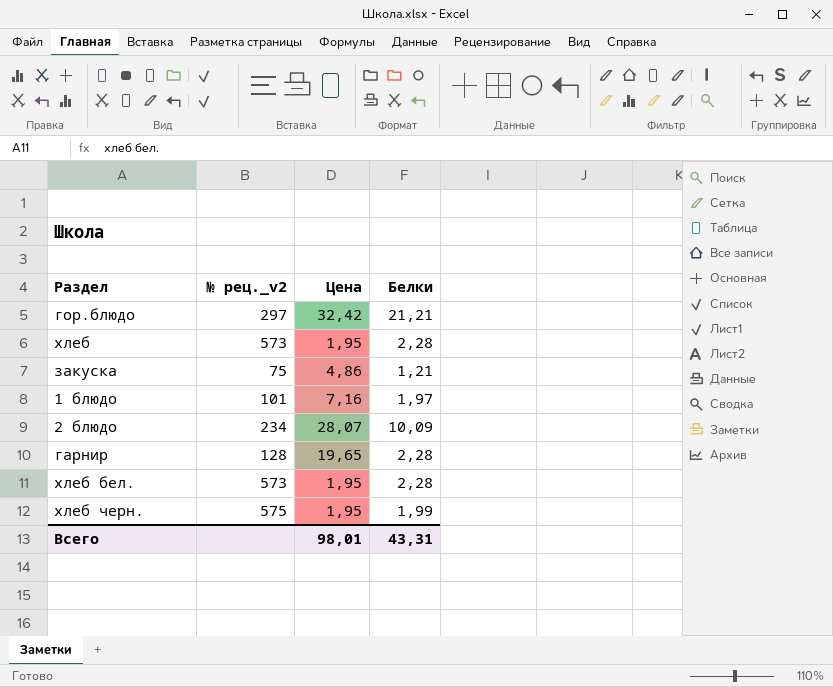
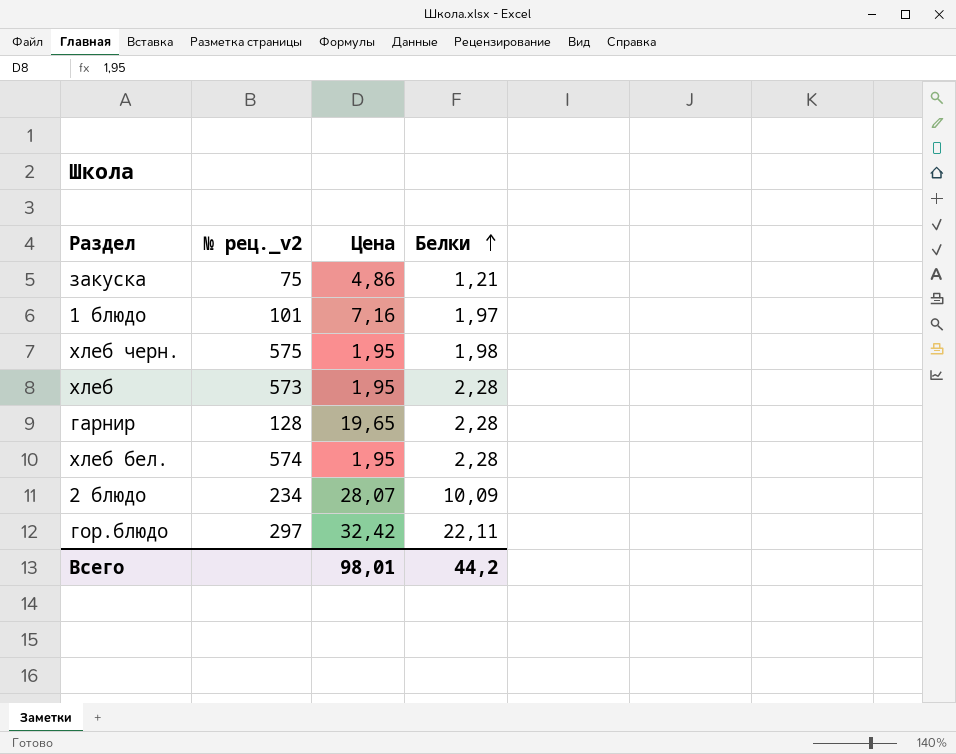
row order: none -> Белки ascending
хлеб черн. | Белки: 1,99 -> 1,98
хлеб бел. | № рец._v2: 573 -> 574
гор.блюдо | Белки: 21,21 -> 22,11
Всего | Белки: 43,31 -> 44,2

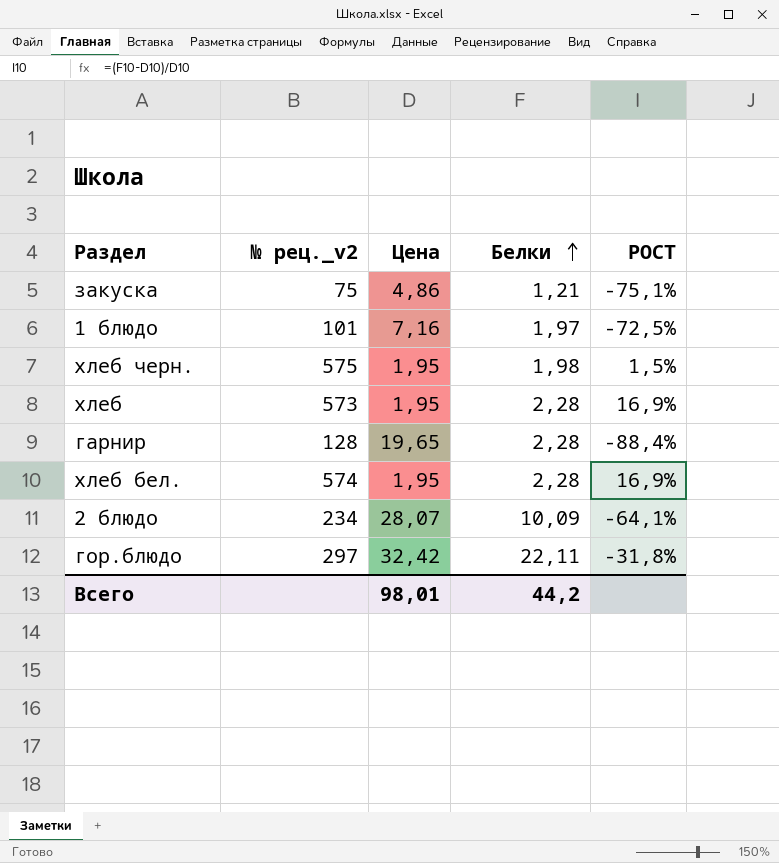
column РОСТ | formula: none -> ([Белки] - [Цена]) / [Цена]

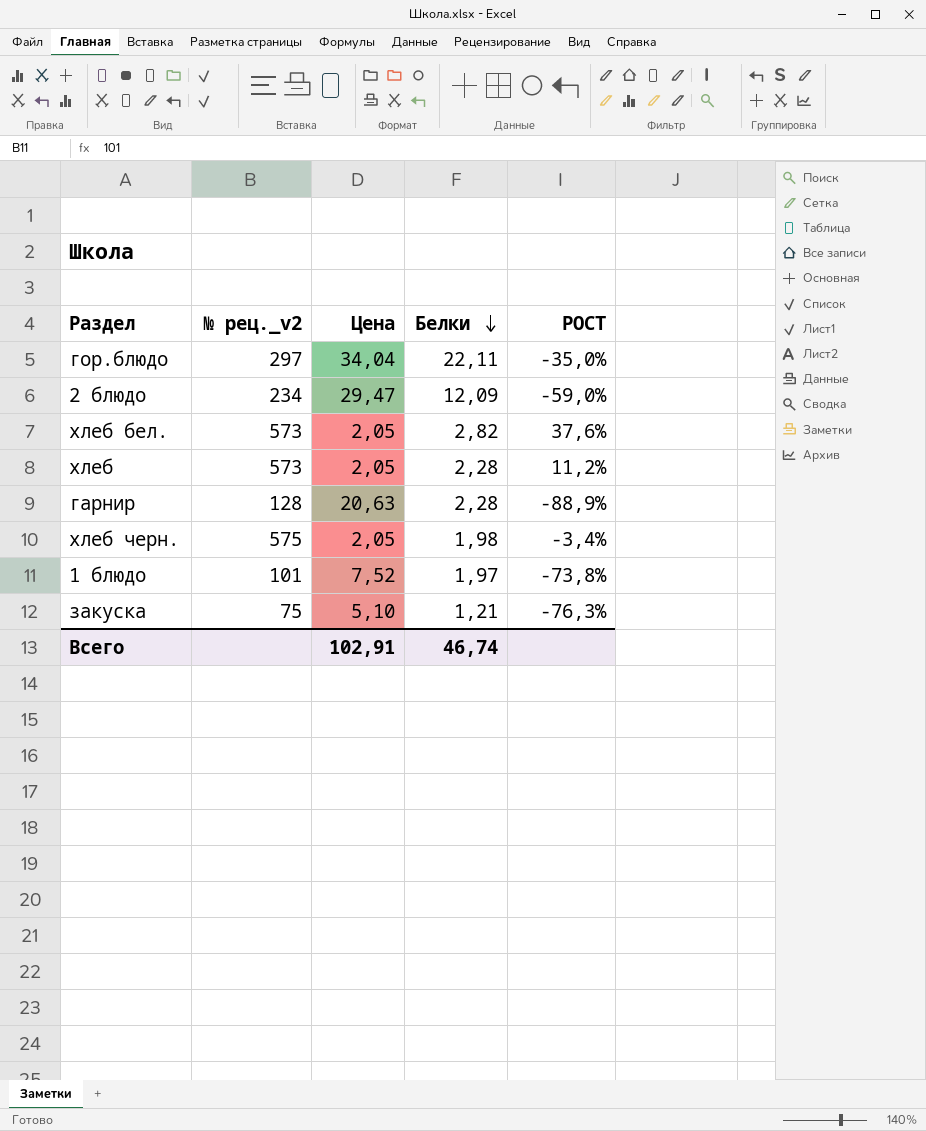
row order: Белки ascending -> Белки descending
гор.блюдо | Цена: 32,42 -> 34,04
гор.блюдо | РОСТ: -31,8% -> -35,0%
2 блюдо | Цена: 28,07 -> 29,47
2 блюдо | Белки: 10,09 -> 12,09
2 блюдо | РОСТ: -64,1% -> -59,0%
хлеб бел. | № рец._v2: 574 -> 573
хлеб бел. | Цена: 1,95 -> 2,05
хлеб бел. | Белки: 2,28 -> 2,82
хлеб бел. | РОСТ: 16,9% -> 37,6%
хлеб | Цена: 1,95 -> 2,05
хлеб | РОСТ: 16,9% -> 11,2%
гарнир | Цена: 19,65 -> 20,63
гарнир | РОСТ: -88,4% -> -88,9%
хлеб черн. | Цена: 1,95 -> 2,05
хлеб черн. | РОСТ: 1,5% -> -3,4%
1 блюдо | Цена: 7,16 -> 7,52
1 блюдо | РОСТ: -72,5% -> -73,8%
закуска | Цена: 4,86 -> 5,10
закуска | РОСТ: -75,1% -> -76,3%
Всего | Цена: 98,01 -> 102,91
Всего | Белки: 44,2 -> 46,74

